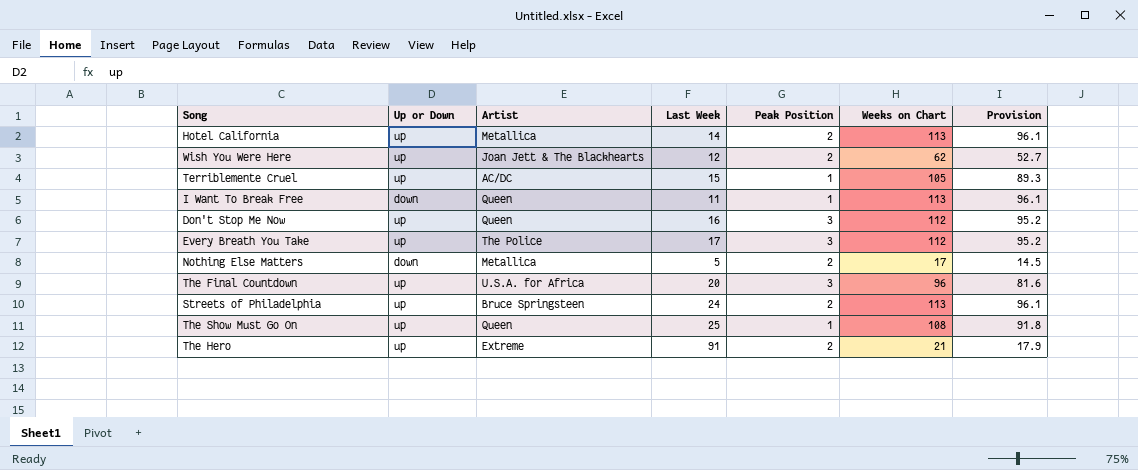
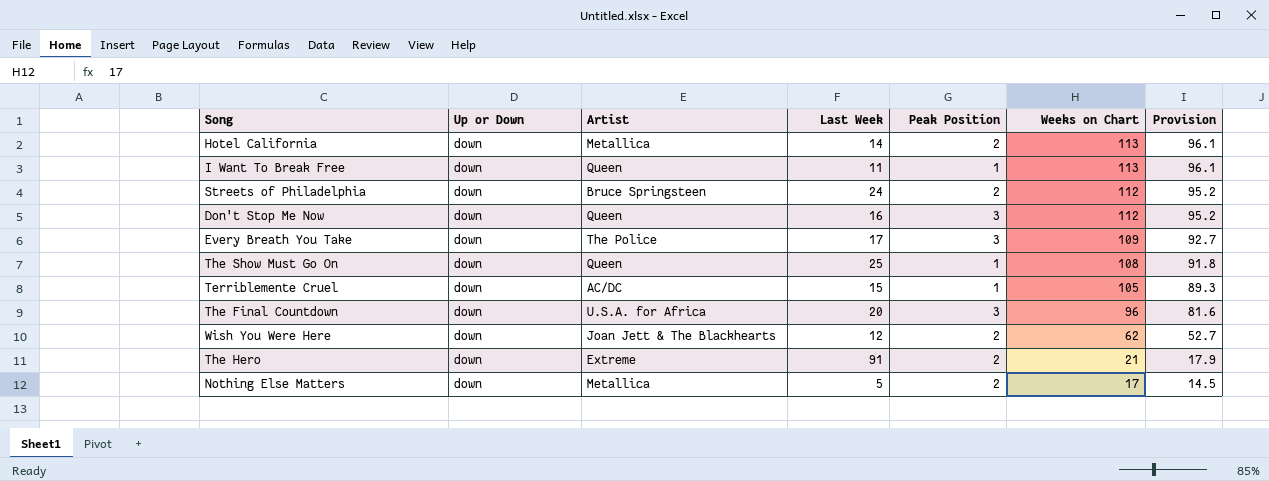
row order: none -> Weeks on Chart descending
Hotel California | Up or Down: up -> down
Streets of Philadelphia | Up or Down: up -> down
Streets of Philadelphia | Weeks on Chart: 113 -> 112
Streets of Philadelphia | Provision: 96.1 -> 95.2
Don't Stop Me Now | Up or Down: up -> down
Every Breath You Take | Up or Down: up -> down
Every Breath You Take | Weeks on Chart: 112 -> 109
Every Breath You Take | Provision: 95.2 -> 92.7
The Show Must Go On | Up or Down: up -> down
Terriblemente Cruel | Up or Down: up -> down
The Final Countdown | Up or Down: up -> down
Wish You Were Here | Up or Down: up -> down
The Hero | Up or Down: up -> down

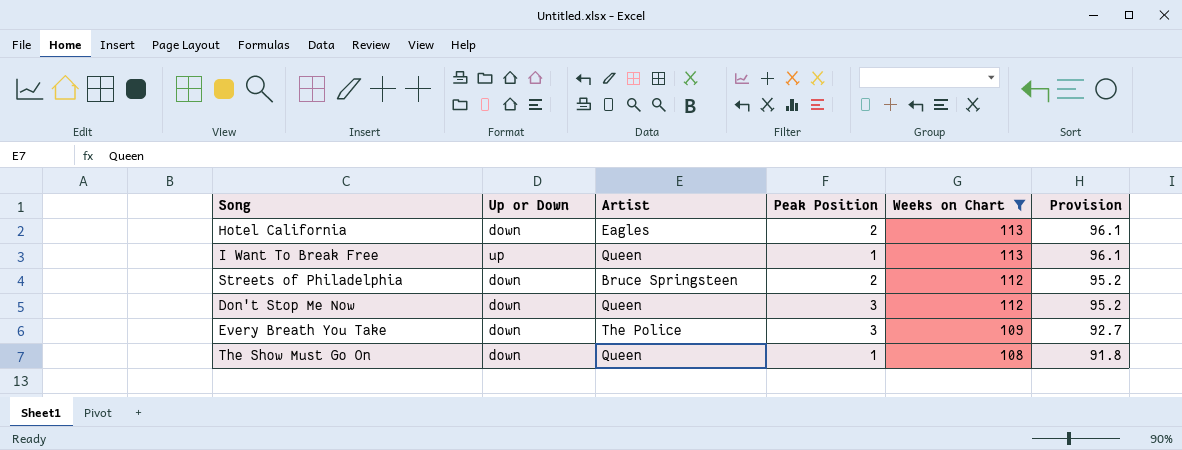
filter: none -> Weeks on Chart >= 108
column Last Week | position: 4 -> none
Hotel California | Artist: Metallica -> Eagles
I Want To Break Free | Up or Down: down -> up

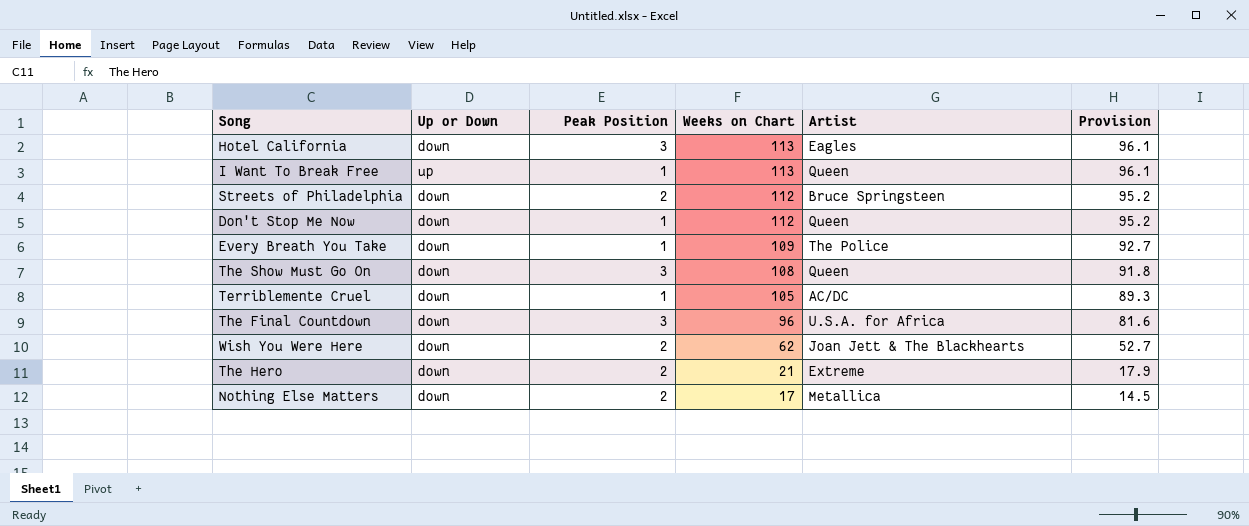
filter: Weeks on Chart >= 108 -> none
column Artist | position: 3 -> 5
Hotel California | Peak Position: 2 -> 3
Don't Stop Me Now | Peak Position: 3 -> 1
Every Breath You Take | Peak Position: 3 -> 1
The Show Must Go On | Peak Position: 1 -> 3

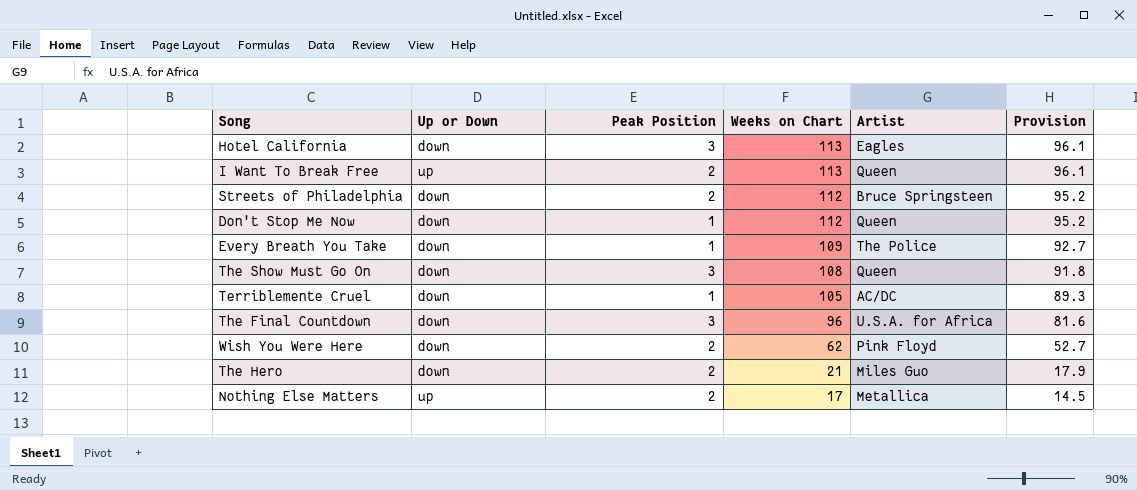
I Want To Break Free | Peak Position: 1 -> 2
Wish You Were Here | Artist: Joan Jett & The Blackhearts -> Pink Floyd
The Hero | Artist: Extreme -> Miles Guo
Nothing Else Matters | Up or Down: down -> up

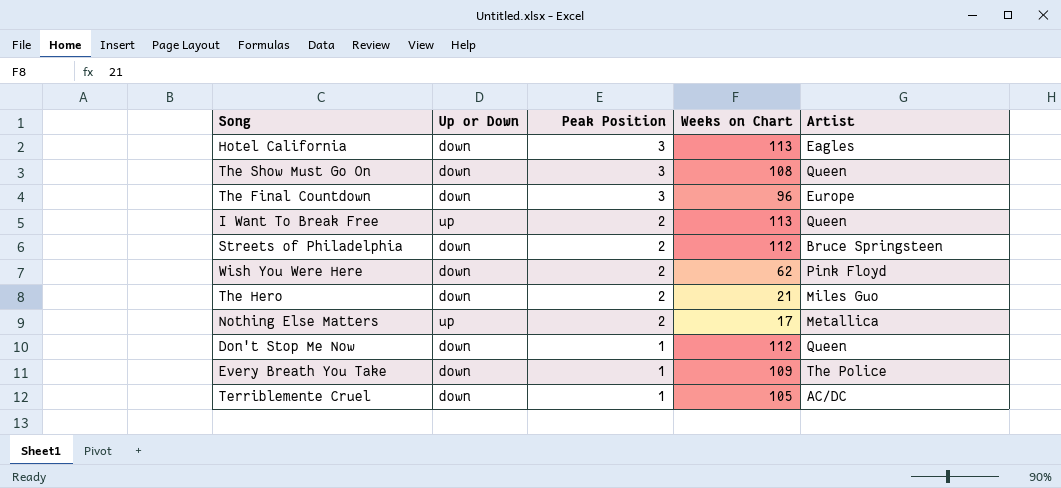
row order: Weeks on Chart descending -> Peak Position descending
column Provision | formula: [Weeks on Chart] * 0.85 -> none
The Final Countdown | Artist: U.S.A. for Africa -> Europe

